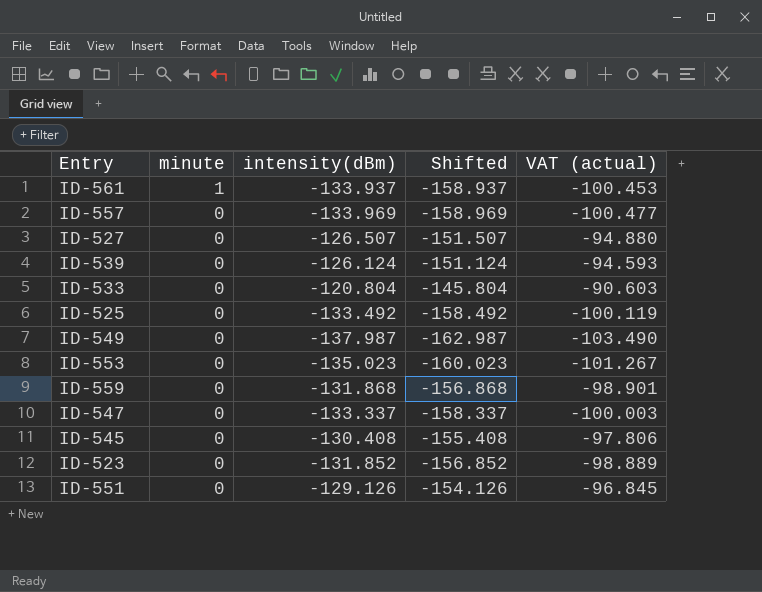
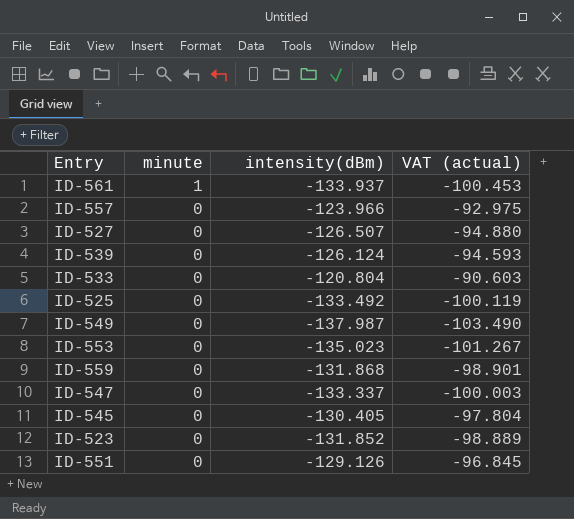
column Shifted | formula: [intensity(dBm)] - 25 -> none
ID-557 | intensity(dBm): -133.969 -> -123.966
ID-557 | VAT (actual): -100.477 -> -92.975
ID-545 | intensity(dBm): -130.408 -> -130.405
ID-545 | VAT (actual): -97.806 -> -97.804

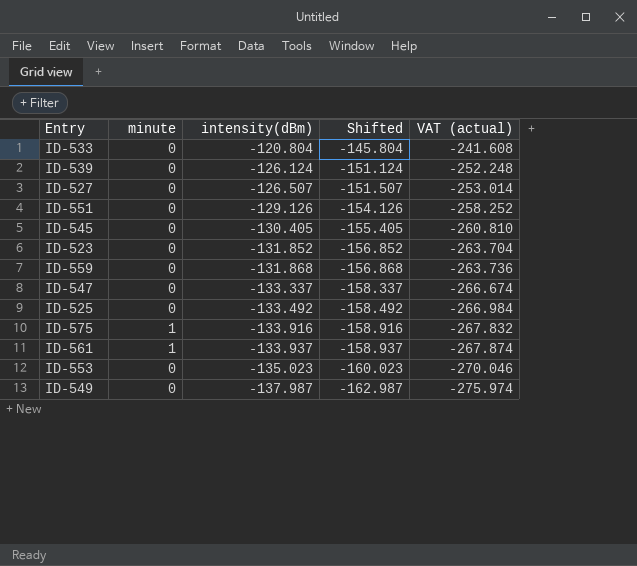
row order: minute descending -> intensity(dBm) descending
column Shifted | formula: none -> [intensity(dBm)] - 25
column VAT (actual) | formula: [intensity(dBm)] * 0.75 -> [intensity(dBm)] * 2
row ID-557: 0 | -123.966 | -92.975 -> none
row ID-575: none -> 1 | -133.916 | -158.916 | -267.832

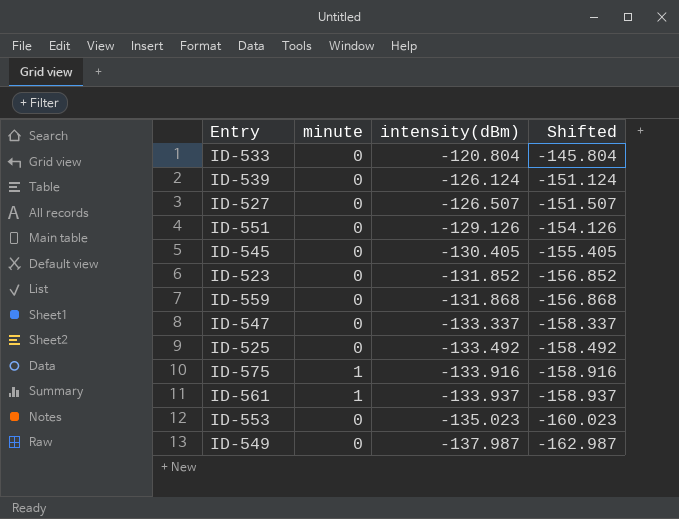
column VAT (actual) | formula: [intensity(dBm)] * 2 -> none

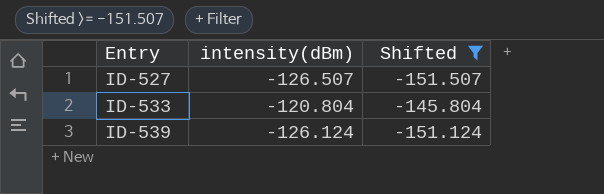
filter: none -> Shifted >= -151.507
row order: intensity(dBm) descending -> Entry ascending
column minute | position: 2 -> none

